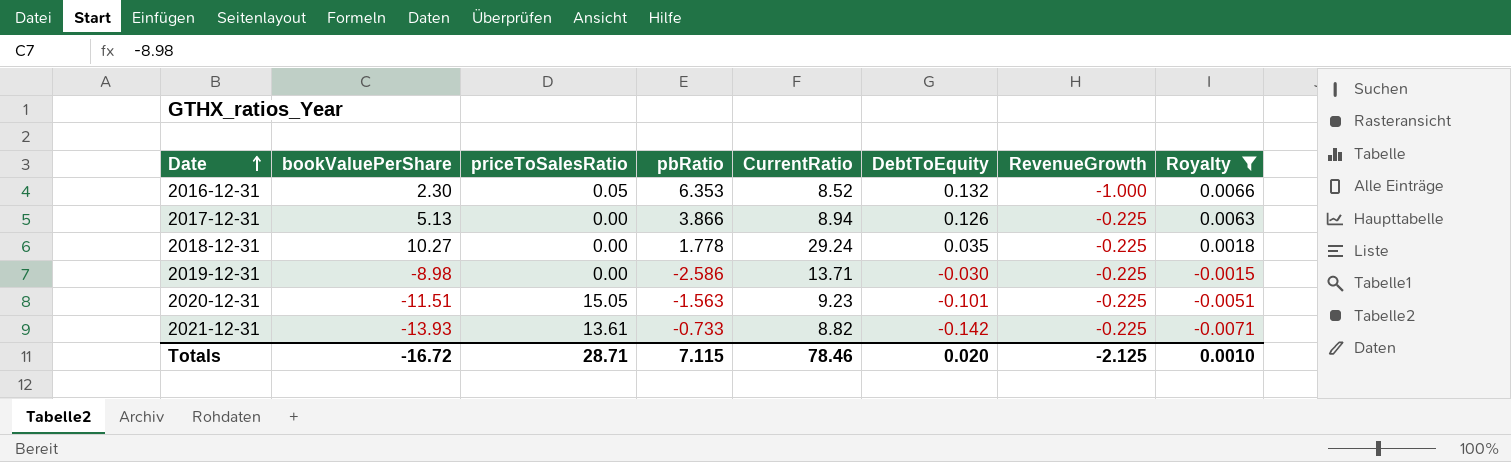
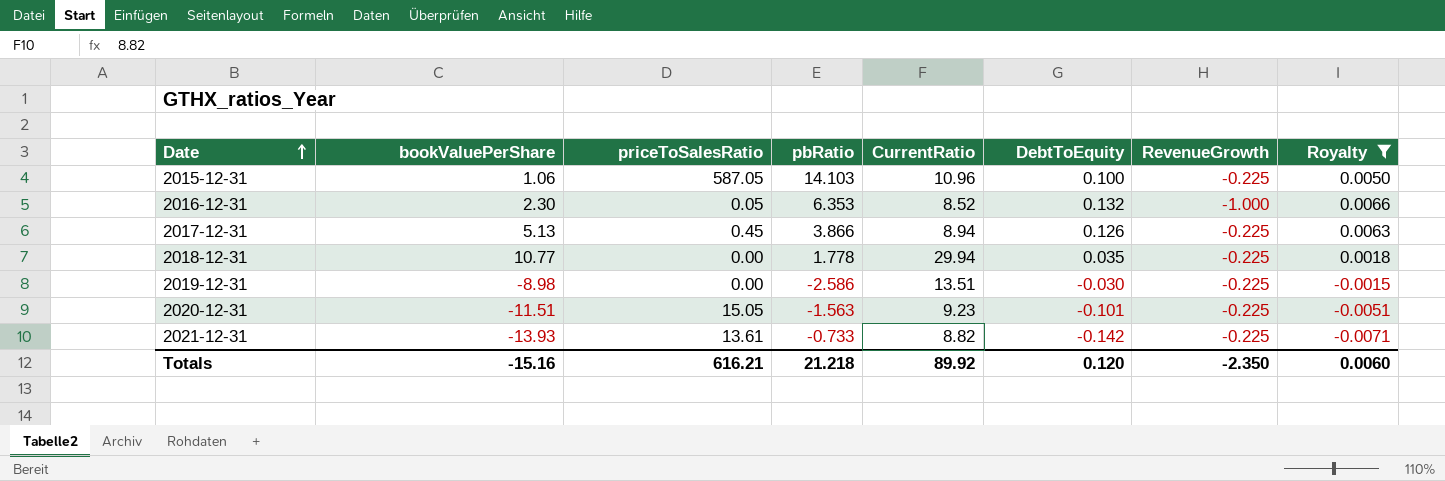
row 2015-12-31: none -> 1.06 | 587.05 | 14.103 | 10.96 | 0.100 | -0.225 | 0.0050
2017-12-31 | priceToSalesRatio: 0.00 -> 0.45
2018-12-31 | bookValuePerShare: 10.27 -> 10.77
2018-12-31 | CurrentRatio: 29.24 -> 29.94
2019-12-31 | CurrentRatio: 13.71 -> 13.51
Totals | bookValuePerShare: -16.72 -> -15.16
Totals | priceToSalesRatio: 28.71 -> 616.21
Totals | pbRatio: 7.115 -> 21.218
Totals | CurrentRatio: 78.46 -> 89.92
Totals | DebtToEquity: 0.020 -> 0.120
Totals | RevenueGrowth: -2.125 -> -2.350
Totals | Royalty: 0.0010 -> 0.0060

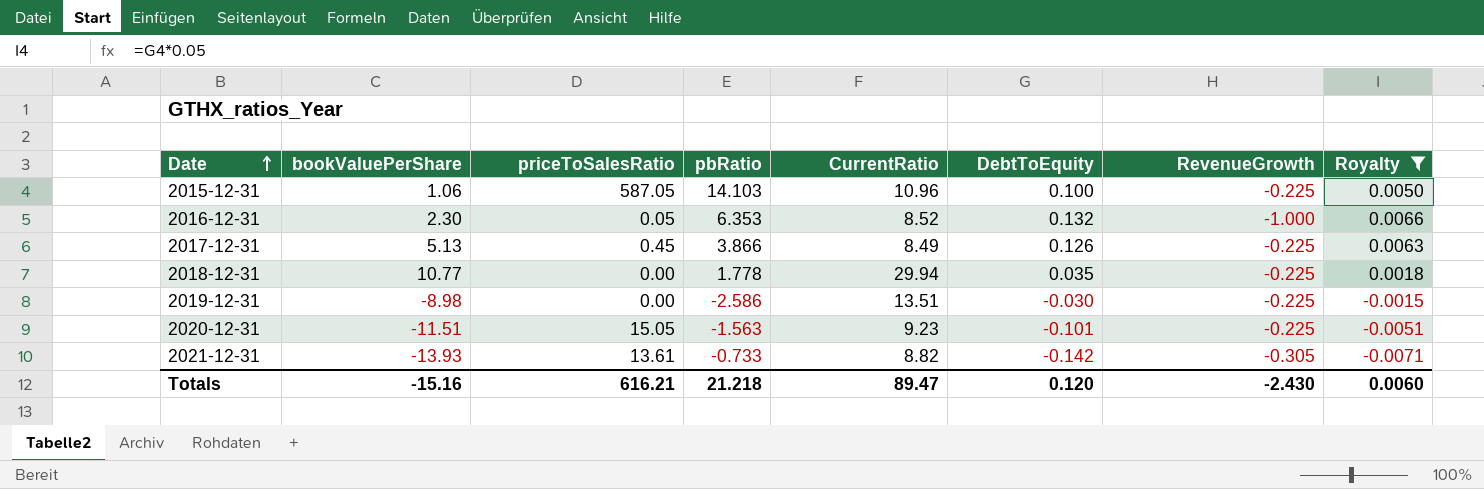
2017-12-31 | CurrentRatio: 8.94 -> 8.49
2021-12-31 | RevenueGrowth: -0.225 -> -0.305
Totals | CurrentRatio: 89.92 -> 89.47
Totals | RevenueGrowth: -2.350 -> -2.430

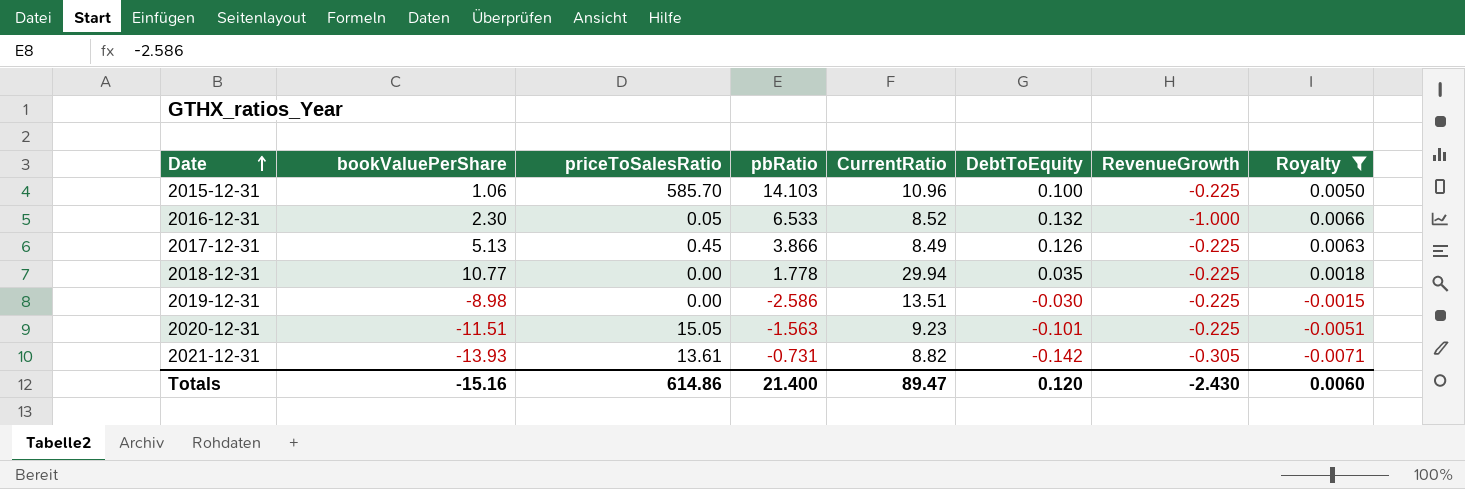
2015-12-31 | priceToSalesRatio: 587.05 -> 585.70
2016-12-31 | pbRatio: 6.353 -> 6.533
2021-12-31 | pbRatio: -0.733 -> -0.731
Totals | priceToSalesRatio: 616.21 -> 614.86
Totals | pbRatio: 21.218 -> 21.400

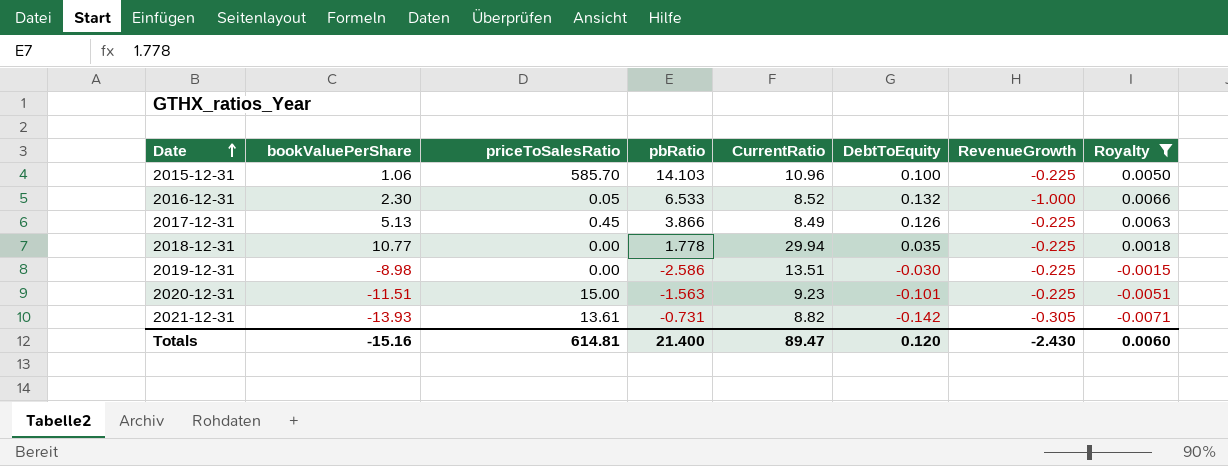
2020-12-31 | priceToSalesRatio: 15.05 -> 15.00
Totals | priceToSalesRatio: 614.86 -> 614.81

